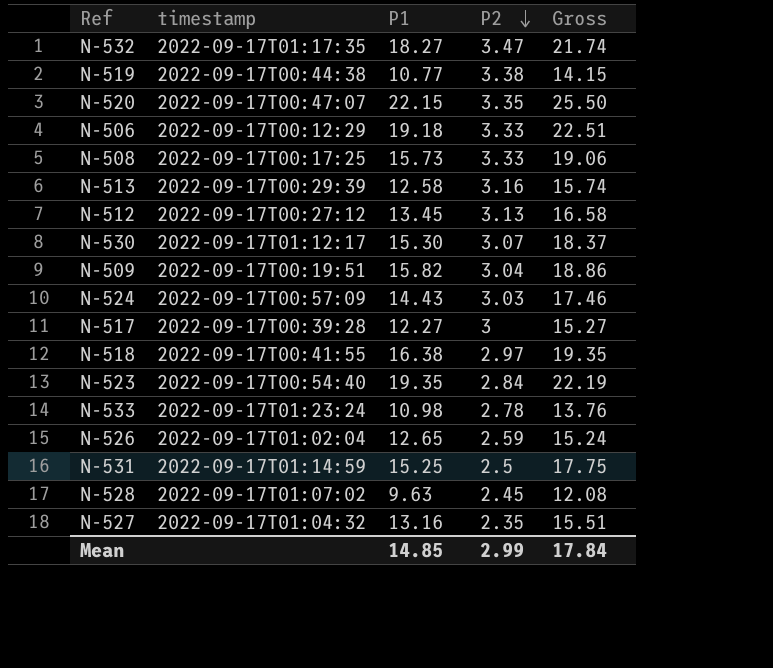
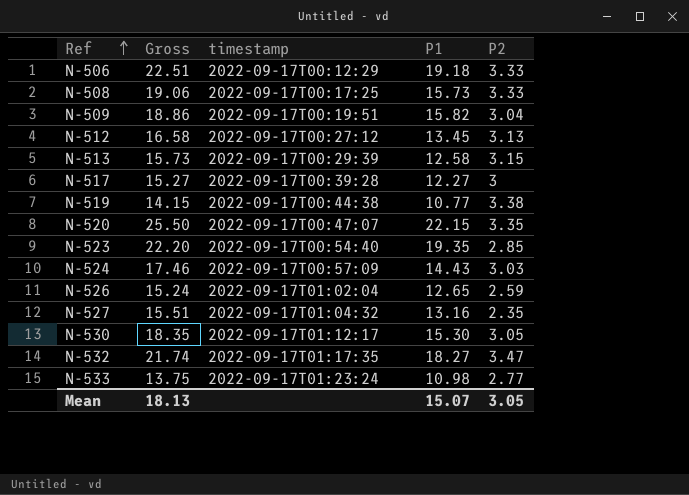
row order: P2 descending -> Ref ascending
column Gross | position: 5 -> 2
row N-518: 2022-09-17T00:41:55 | 16.38 | 2.97 | 19.35 -> none
row N-531: 2022-09-17T01:14:59 | 15.25 | 2.5 | 17.75 -> none
row N-528: 2022-09-17T01:07:02 | 9.63 | 2.45 | 12.08 -> none
N-513 | Gross: 15.74 -> 15.73
N-513 | P2: 3.16 -> 3.15
N-523 | Gross: 22.19 -> 22.20
N-523 | P2: 2.84 -> 2.85
N-530 | Gross: 18.37 -> 18.35
N-530 | P2: 3.07 -> 3.05
N-533 | Gross: 13.76 -> 13.75
N-533 | P2: 2.78 -> 2.77
Mean | Gross: 17.84 -> 18.13
Mean | P1: 14.85 -> 15.07
Mean | P2: 2.99 -> 3.05

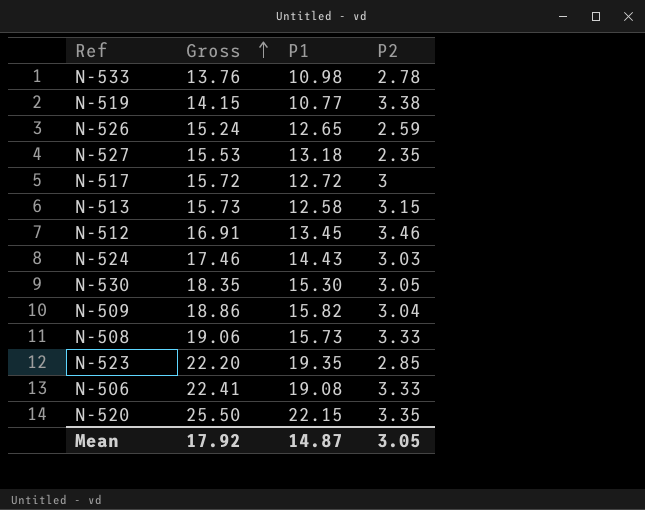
row order: Ref ascending -> Gross ascending
column timestamp | position: 3 -> none
row N-532: 21.74 | 2022-09-17T01:17:35 | 18.27 | 3.47 -> none
N-533 | Gross: 13.75 -> 13.76
N-533 | P2: 2.77 -> 2.78
N-527 | Gross: 15.51 -> 15.53
N-527 | P1: 13.16 -> 13.18
N-517 | Gross: 15.27 -> 15.72
N-517 | P1: 12.27 -> 12.72
N-512 | Gross: 16.58 -> 16.91
N-512 | P2: 3.13 -> 3.46
N-506 | Gross: 22.51 -> 22.41
N-506 | P1: 19.18 -> 19.08
Mean | Gross: 18.13 -> 17.92
Mean | P1: 15.07 -> 14.87

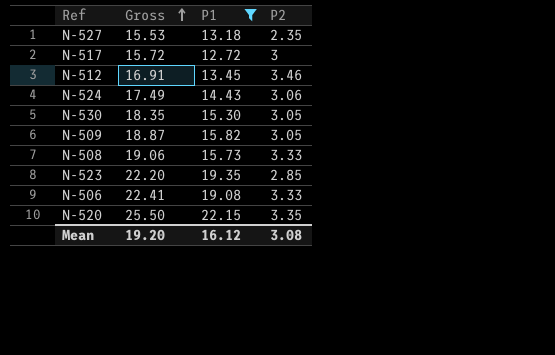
filter: none -> P1 >= 12.72
N-524 | Gross: 17.46 -> 17.49
N-524 | P2: 3.03 -> 3.06
N-509 | Gross: 18.86 -> 18.87
N-509 | P2: 3.04 -> 3.05
Mean | Gross: 17.92 -> 19.20
Mean | P1: 14.87 -> 16.12
Mean | P2: 3.05 -> 3.08

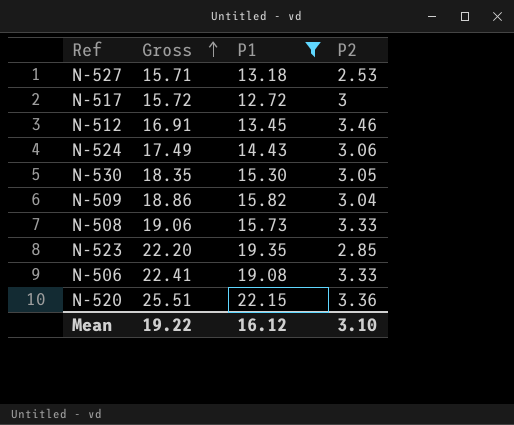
N-527 | Gross: 15.53 -> 15.71
N-527 | P2: 2.35 -> 2.53
N-509 | Gross: 18.87 -> 18.86
N-509 | P2: 3.05 -> 3.04
N-520 | Gross: 25.50 -> 25.51
N-520 | P2: 3.35 -> 3.36
Mean | Gross: 19.20 -> 19.22
Mean | P2: 3.08 -> 3.10

